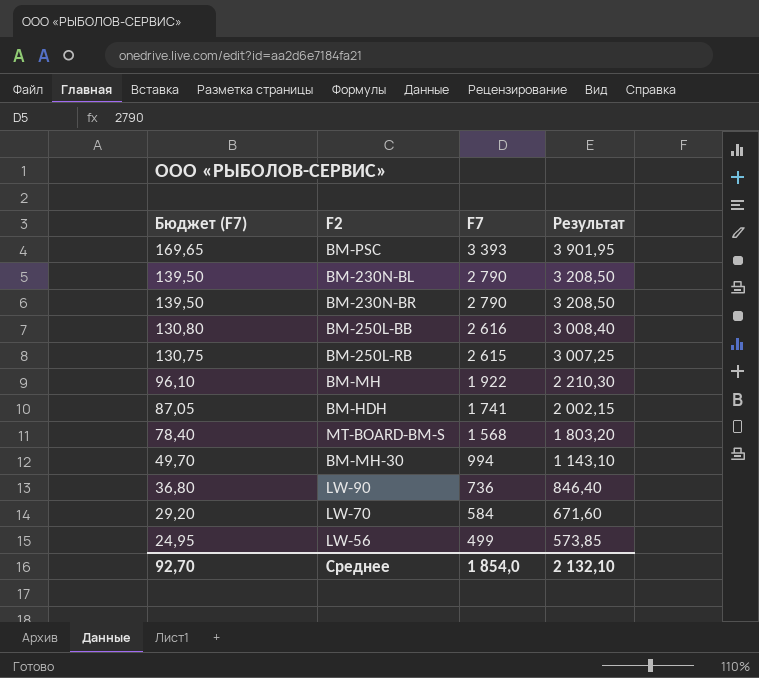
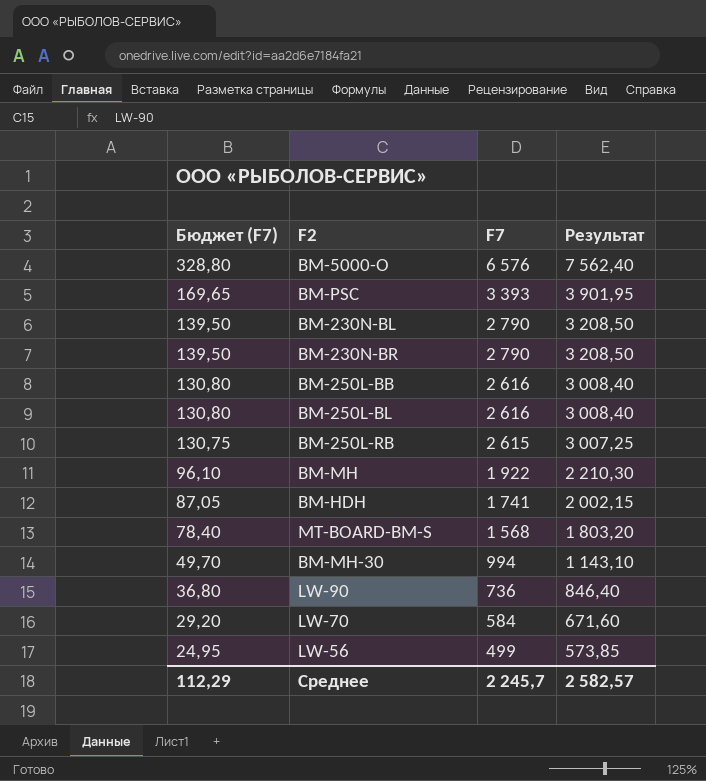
row BM-5000-O: none -> 328,80 | 6 576 | 7 562,40
row BM-250L-BL: none -> 130,80 | 2 616 | 3 008,40
Среднее | Бюджет (F7): 92,70 -> 112,29
Среднее | F7: 1 854,0 -> 2 245,7
Среднее | Результат: 2 132,10 -> 2 582,57

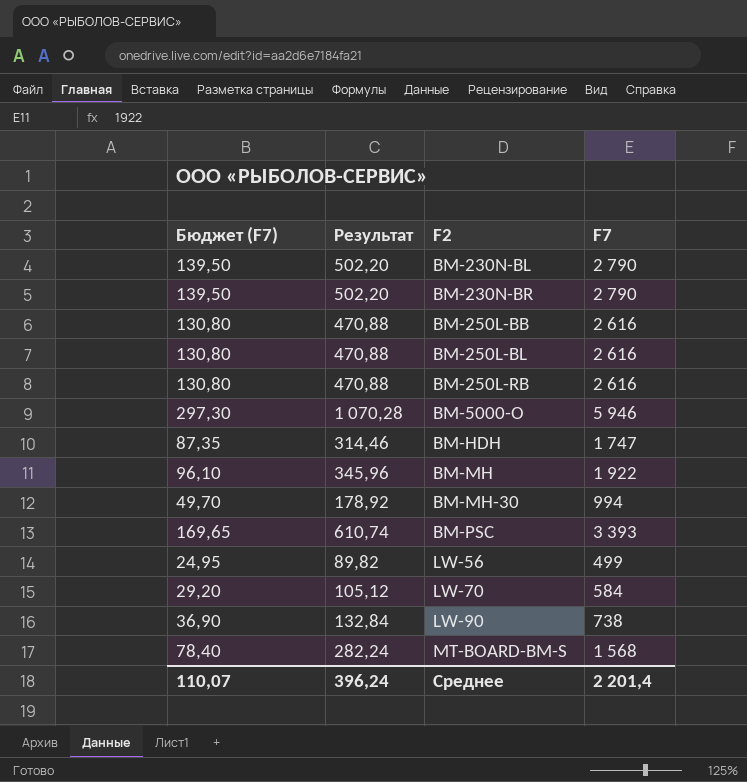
row order: Бюджет (F7) descending -> F2 ascending
column Результат | formula: [F7] * 1,15 -> [F7] * 0,18
column Результат | position: 4 -> 2
BM-250L-RB | Бюджет (F7): 130,75 -> 130,80
BM-250L-RB | F7: 2 615 -> 2 616
BM-5000-O | Бюджет (F7): 328,80 -> 297,30
BM-5000-O | F7: 6 576 -> 5 946
BM-HDH | Бюджет (F7): 87,05 -> 87,35
BM-HDH | F7: 1 741 -> 1 747
LW-90 | Бюджет (F7): 36,80 -> 36,90
LW-90 | F7: 736 -> 738
Среднее | Бюджет (F7): 112,29 -> 110,07
Среднее | Результат: 2 582,57 -> 396,24
Среднее | F7: 2 245,7 -> 2 201,4

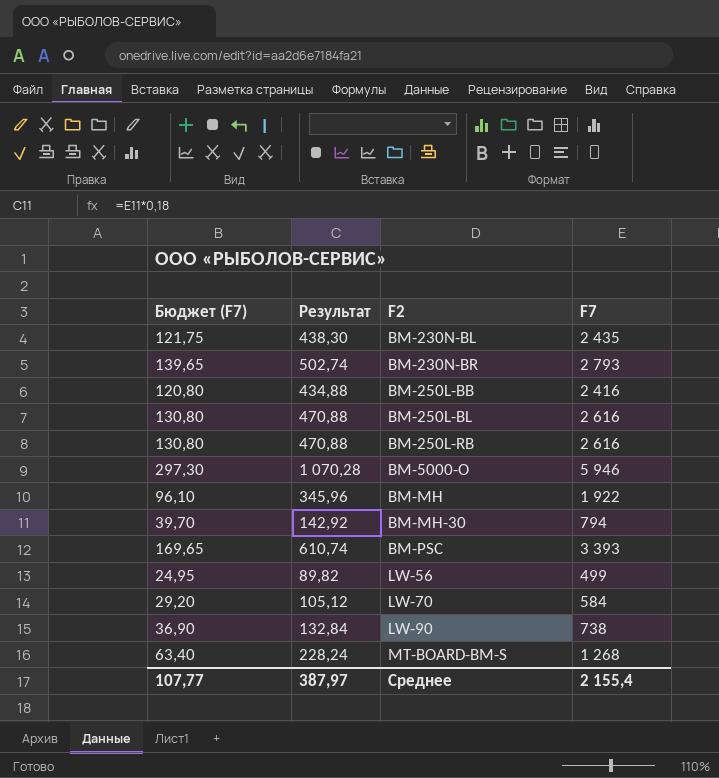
row BM-HDH: 87,35 | 314,46 | 1 747 -> none
BM-230N-BL | Бюджет (F7): 139,50 -> 121,75
BM-230N-BL | Результат: 502,20 -> 438,30
BM-230N-BL | F7: 2 790 -> 2 435
BM-230N-BR | Бюджет (F7): 139,50 -> 139,65
BM-230N-BR | Результат: 502,20 -> 502,74
BM-230N-BR | F7: 2 790 -> 2 793
BM-250L-BB | Бюджет (F7): 130,80 -> 120,80
BM-250L-BB | Результат: 470,88 -> 434,88
BM-250L-BB | F7: 2 616 -> 2 416
BM-MH-30 | Бюджет (F7): 49,70 -> 39,70
BM-MH-30 | Результат: 178,92 -> 142,92
BM-MH-30 | F7: 994 -> 794
MT-BOARD-BM-S | Бюджет (F7): 78,40 -> 63,40
MT-BOARD-BM-S | Результат: 282,24 -> 228,24
MT-BOARD-BM-S | F7: 1 568 -> 1 268
Среднее | Бюджет (F7): 110,07 -> 107,77
Среднее | Результат: 396,24 -> 387,97
Среднее | F7: 2 201,4 -> 2 155,4

